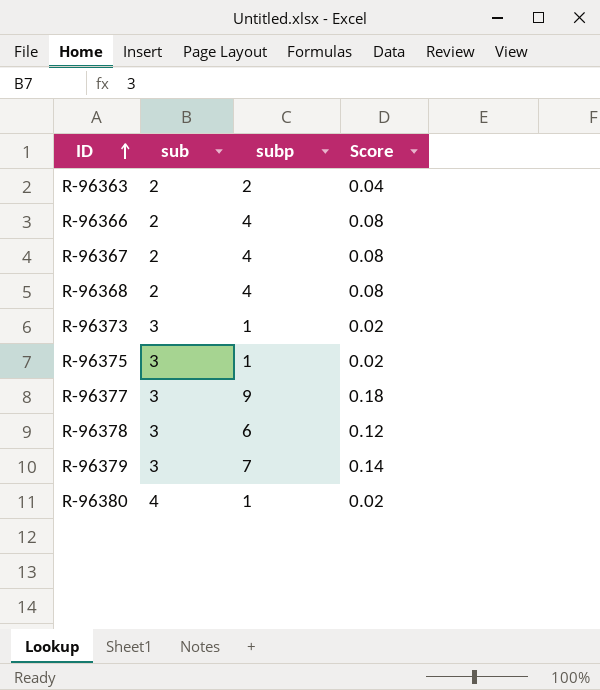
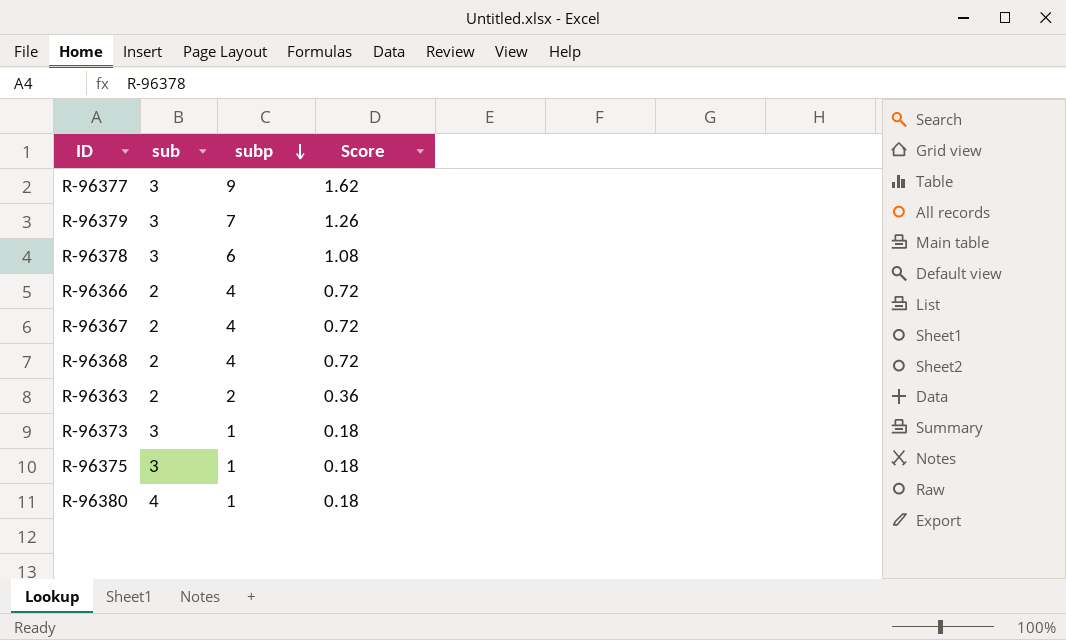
row order: ID ascending -> subp descending
column Score | formula: [subp] * 0.02 -> [subp] * 0.18

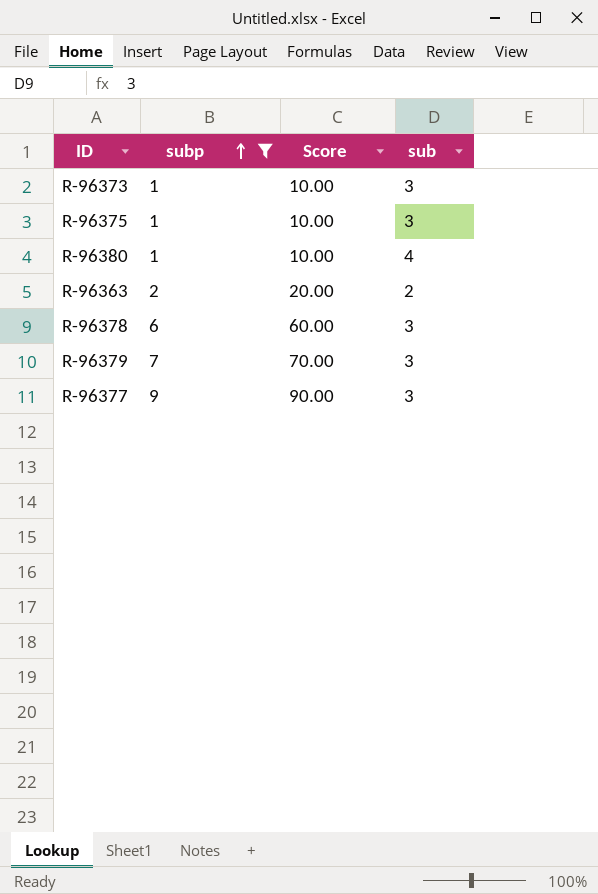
filter: none -> subp != 4
row order: subp descending -> subp ascending
column Score | formula: [subp] * 0.18 -> [subp] * 10
column sub | position: 2 -> 4

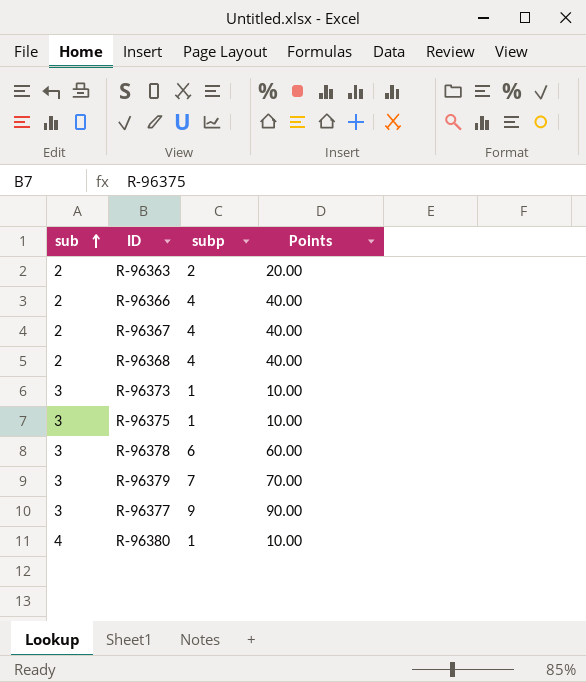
filter: subp != 4 -> none
row order: subp ascending -> sub ascending
column sub | position: 4 -> 1
column name: Score -> Points

